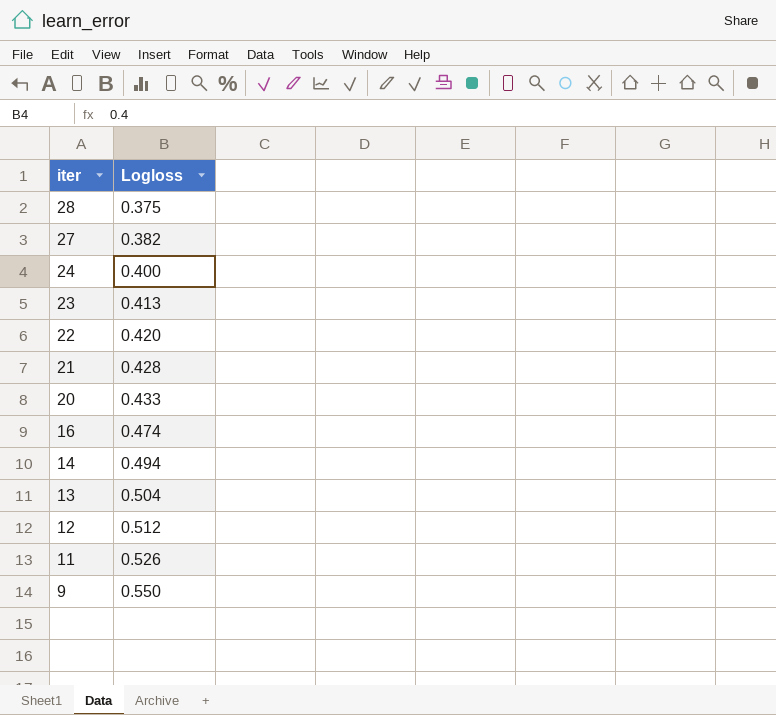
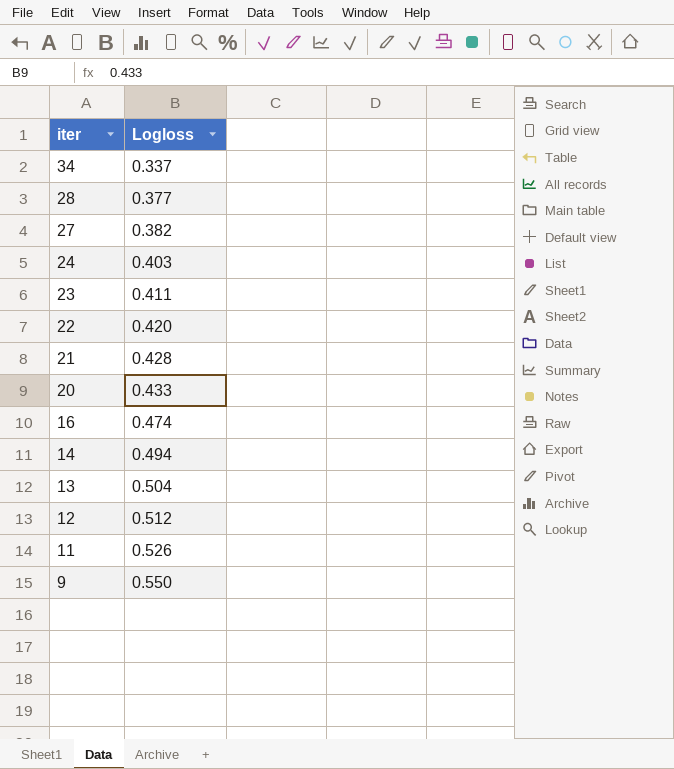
row 34: none -> 0.337
28 | Logloss: 0.375 -> 0.377
24 | Logloss: 0.400 -> 0.403
23 | Logloss: 0.413 -> 0.411

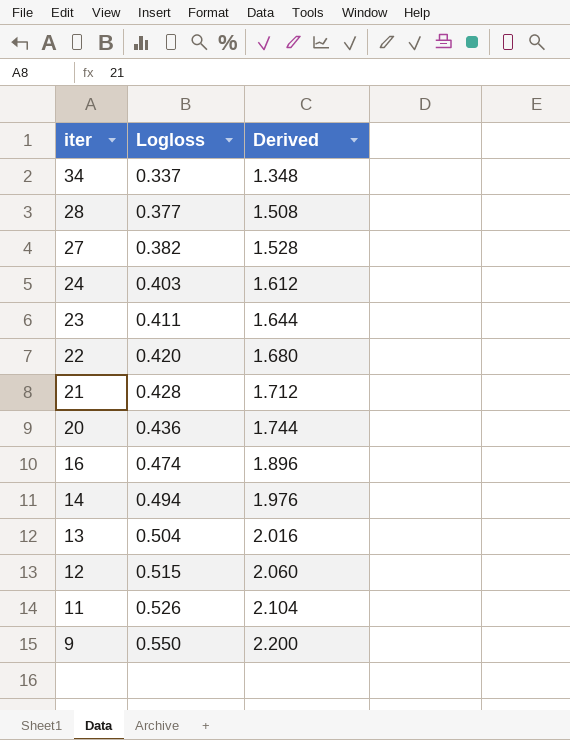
column Derived | formula: none -> [Logloss] * 4
20 | Logloss: 0.433 -> 0.436
12 | Logloss: 0.512 -> 0.515

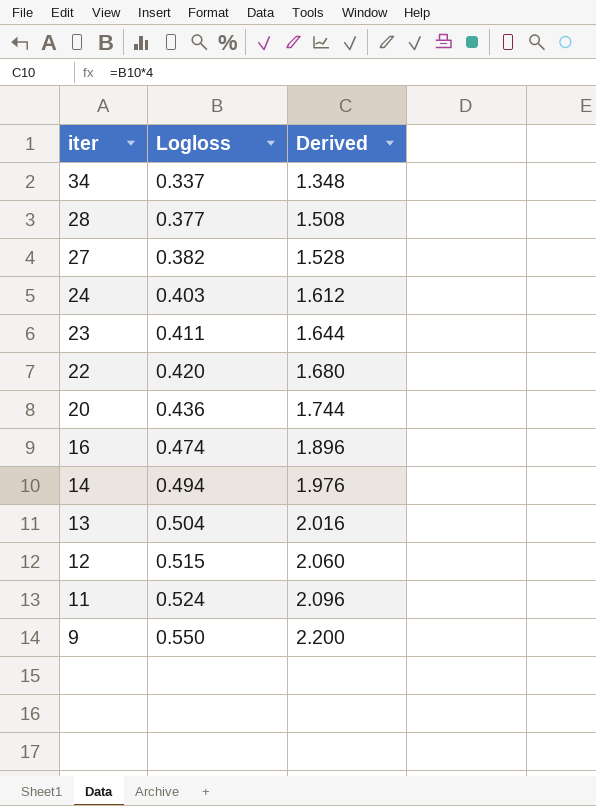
row 21: 0.428 | 1.712 -> none
11 | Logloss: 0.526 -> 0.524
11 | Derived: 2.104 -> 2.096

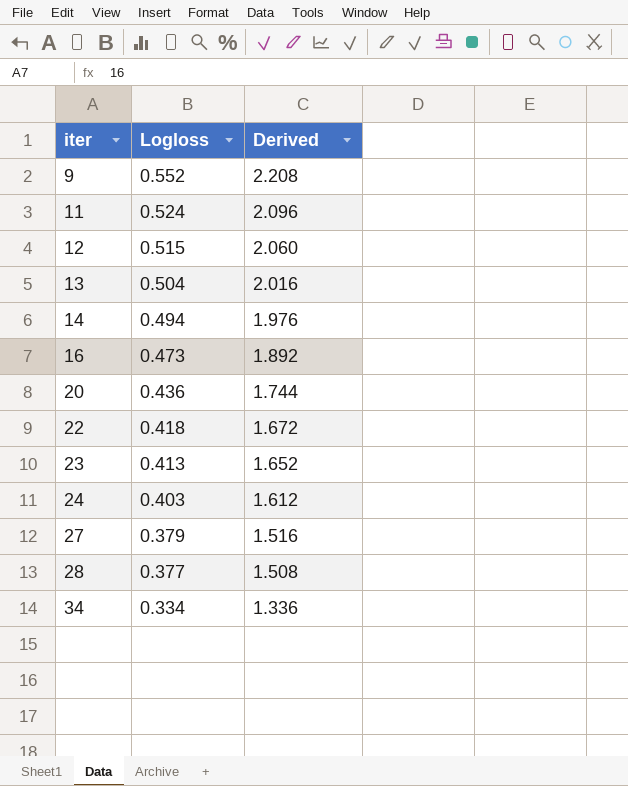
row order: iter descending -> iter ascending
9 | Logloss: 0.550 -> 0.552
9 | Derived: 2.200 -> 2.208
16 | Logloss: 0.474 -> 0.473
16 | Derived: 1.896 -> 1.892
22 | Logloss: 0.420 -> 0.418
22 | Derived: 1.680 -> 1.672
23 | Logloss: 0.411 -> 0.413
23 | Derived: 1.644 -> 1.652
27 | Logloss: 0.382 -> 0.379
27 | Derived: 1.528 -> 1.516
34 | Logloss: 0.337 -> 0.334
34 | Derived: 1.348 -> 1.336

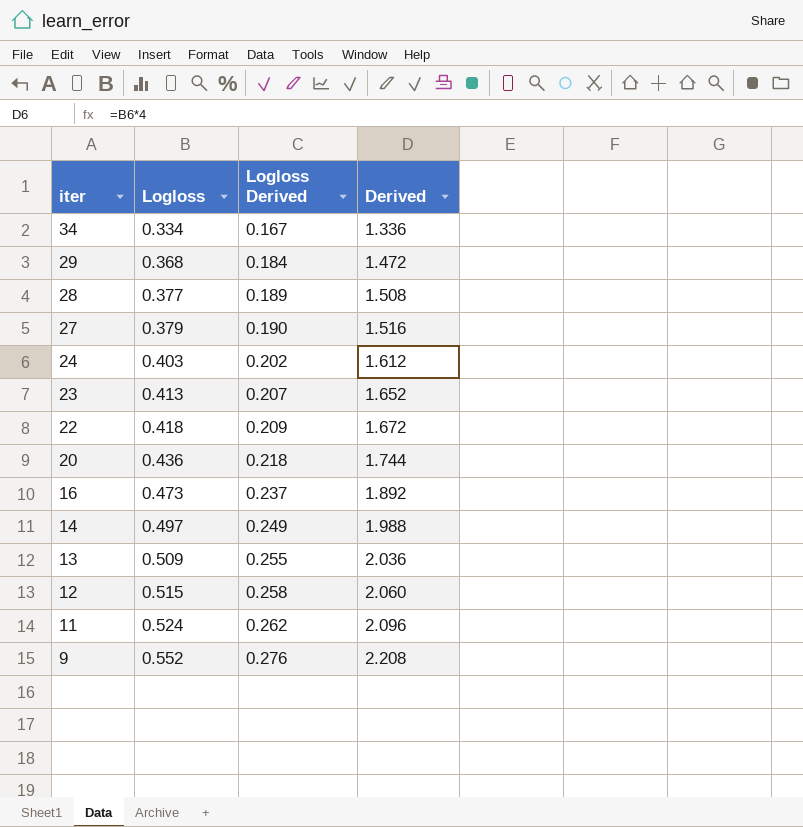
row order: iter ascending -> iter descending
column Logloss Derived | formula: none -> [Logloss] * 0.5
row 29: none -> 0.368 | 0.184 | 1.472
14 | Logloss: 0.494 -> 0.497
14 | Derived: 1.976 -> 1.988
13 | Logloss: 0.504 -> 0.509
13 | Derived: 2.016 -> 2.036

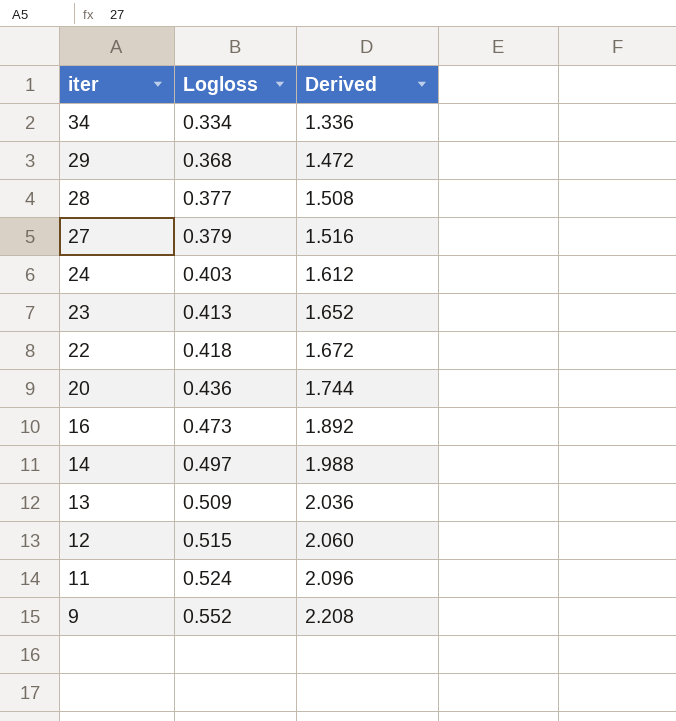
column Logloss Derived | formula: [Logloss] * 0.5 -> none

